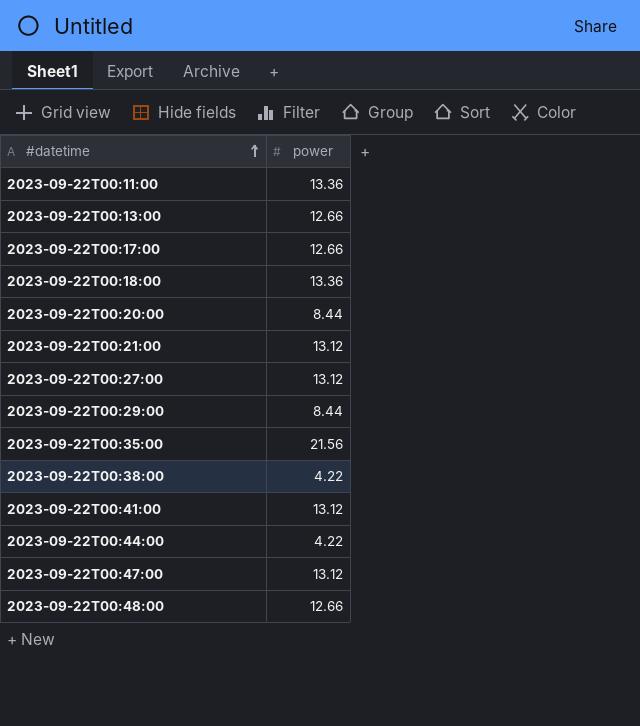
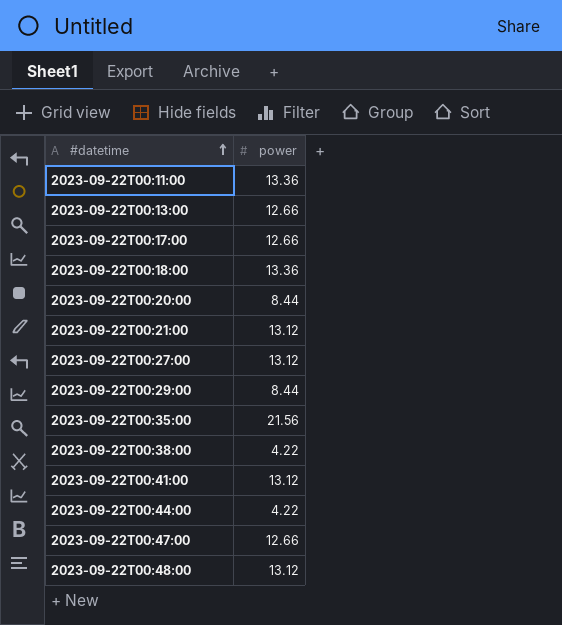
2023-09-22T00:47:00 | power: 13.12 -> 12.66
2023-09-22T00:48:00 | power: 12.66 -> 13.12

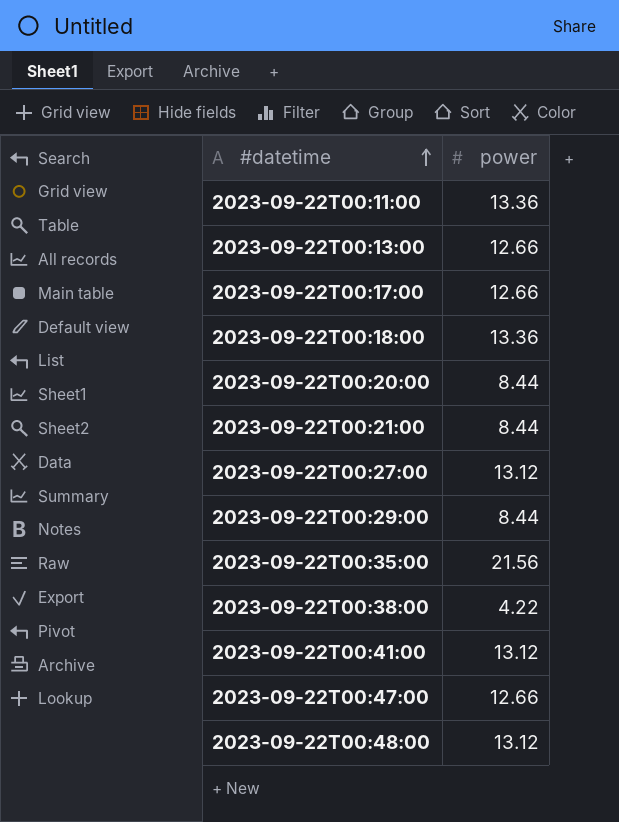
row 2023-09-22T00:44:00: 4.22 -> none
2023-09-22T00:21:00 | power: 13.12 -> 8.44

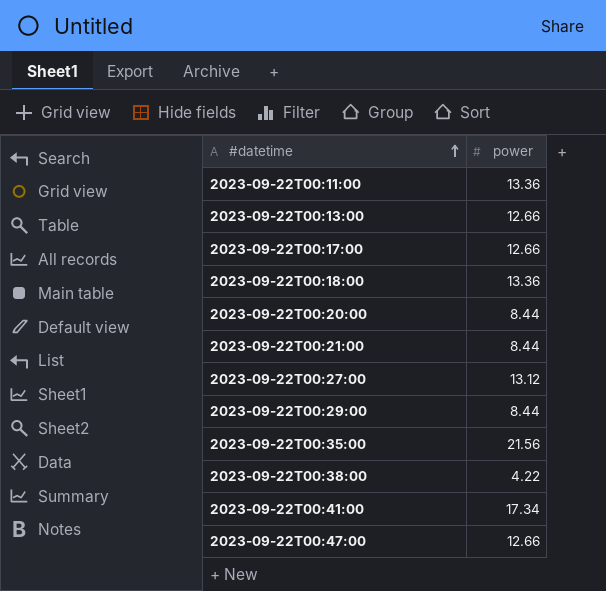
row 2023-09-22T00:48:00: 13.12 -> none
2023-09-22T00:41:00 | power: 13.12 -> 17.34

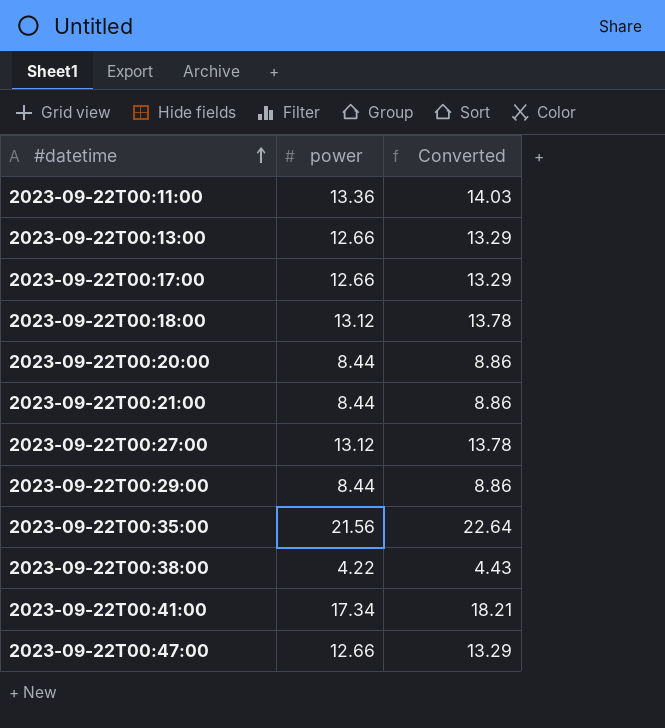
column Converted | formula: none -> [power] * 1.05
2023-09-22T00:18:00 | power: 13.36 -> 13.12

